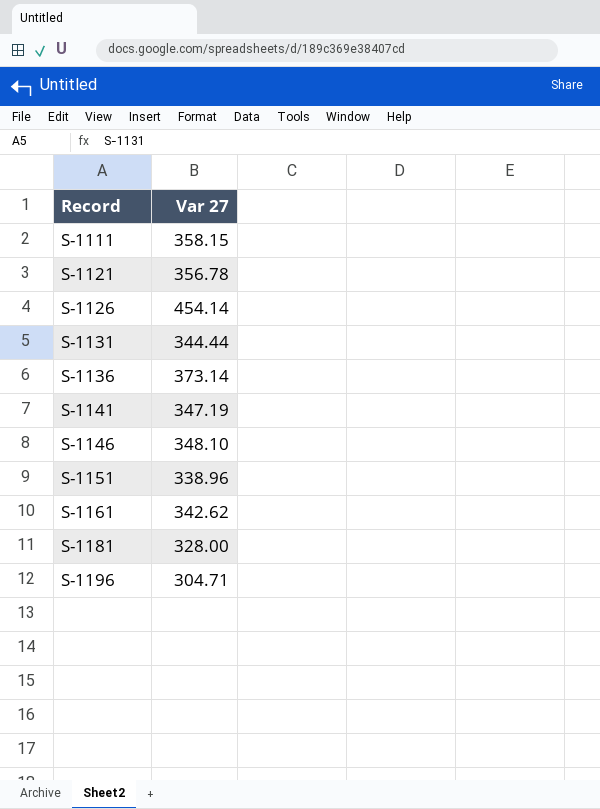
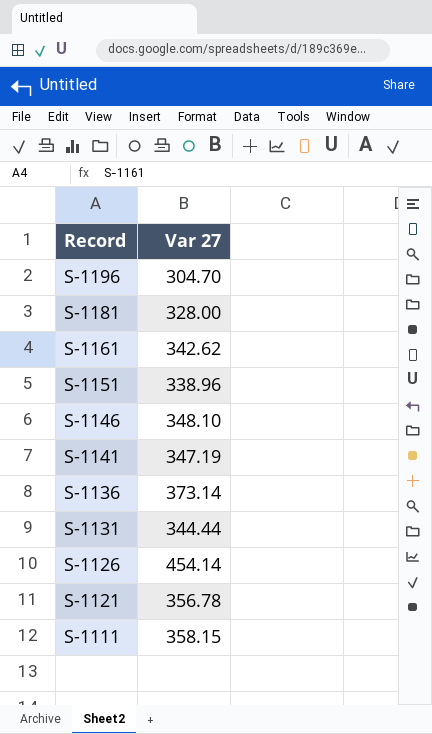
row order: Record ascending -> Record descending
S-1196 | Var 27: 304.71 -> 304.70

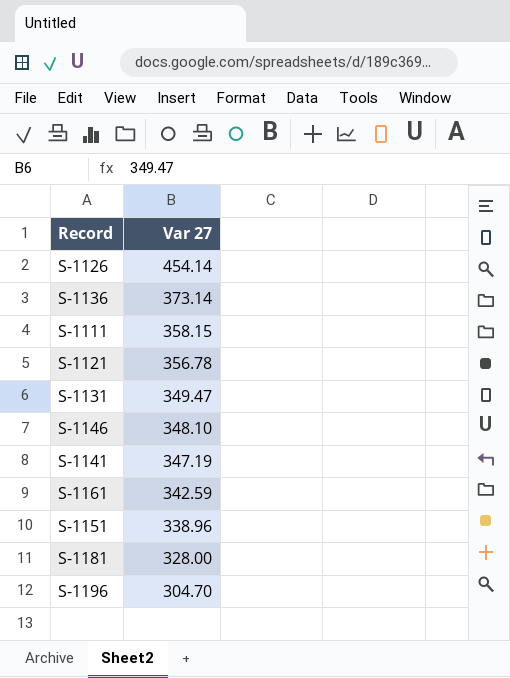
row order: Record descending -> Var 27 descending
S-1131 | Var 27: 344.44 -> 349.47
S-1161 | Var 27: 342.62 -> 342.59

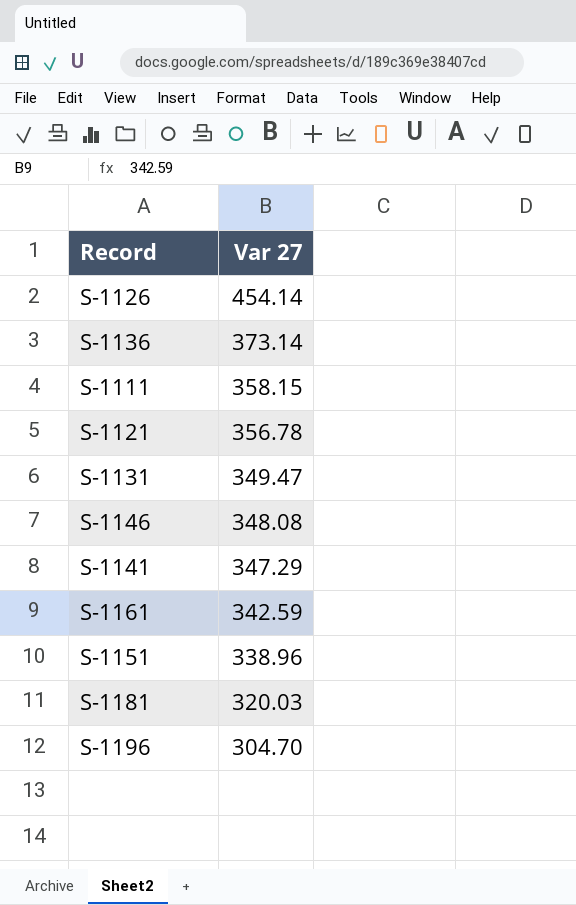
S-1146 | Var 27: 348.10 -> 348.08
S-1141 | Var 27: 347.19 -> 347.29
S-1181 | Var 27: 328.00 -> 320.03

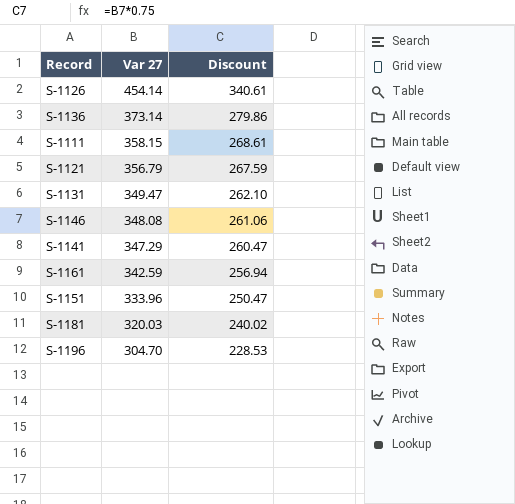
column Discount | formula: none -> [Var 27] * 0.75
S-1121 | Var 27: 356.78 -> 356.79
S-1151 | Var 27: 338.96 -> 333.96

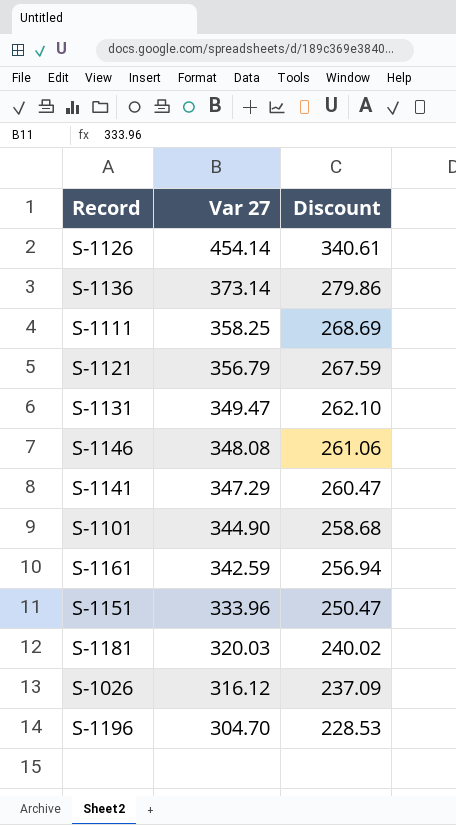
S-1111 | Var 27: 358.15 -> 358.25
S-1111 | Discount: 268.61 -> 268.69
row S-1101: none -> 344.90 | 258.68
row S-1026: none -> 316.12 | 237.09

